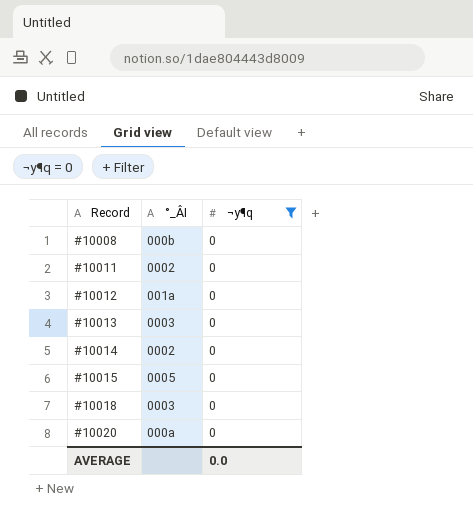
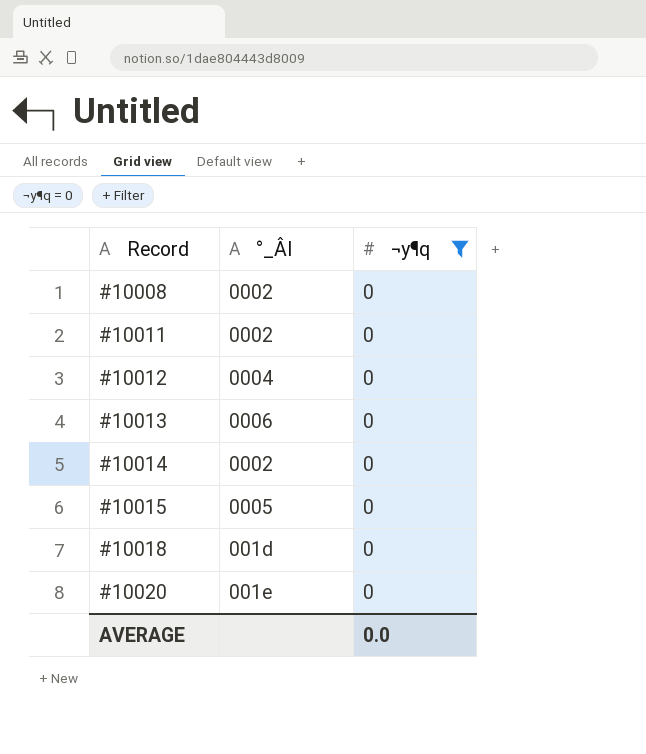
#10008 | °_ÂI: 000b -> 0002
#10012 | °_ÂI: 001a -> 0004
#10013 | °_ÂI: 0003 -> 0006
#10018 | °_ÂI: 0003 -> 001d
#10020 | °_ÂI: 000a -> 001e

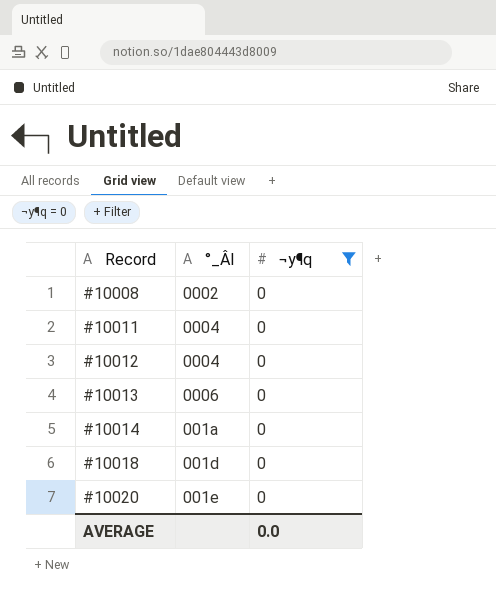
row #10015: 0005 | 0 -> none
#10011 | °_ÂI: 0002 -> 0004
#10014 | °_ÂI: 0002 -> 001a

